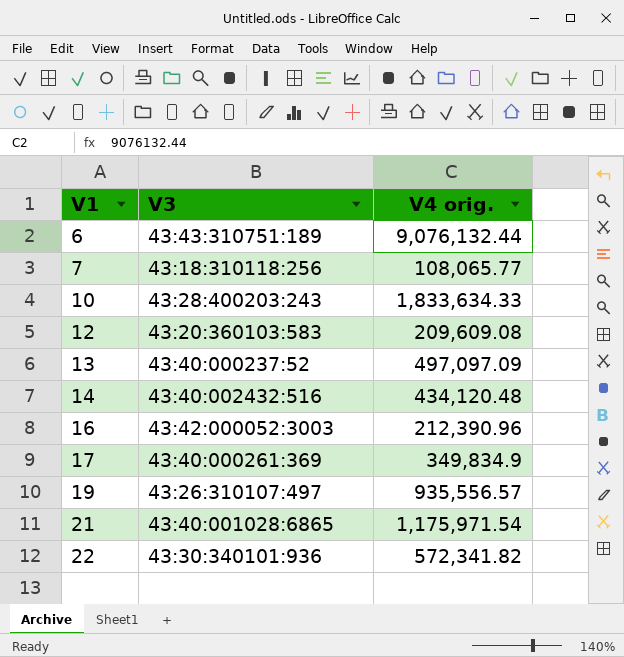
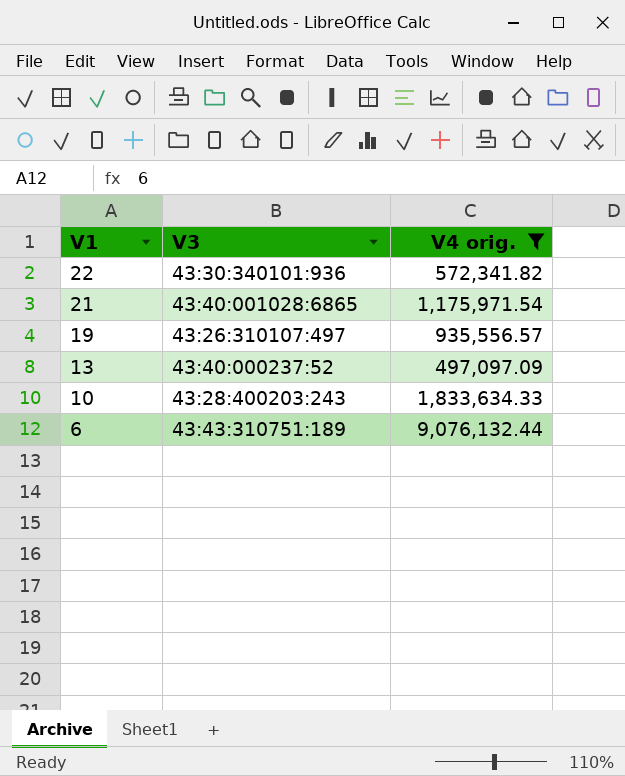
filter: none -> V4 orig. >= 497,097.09
row order: V1 ascending -> V1 descending

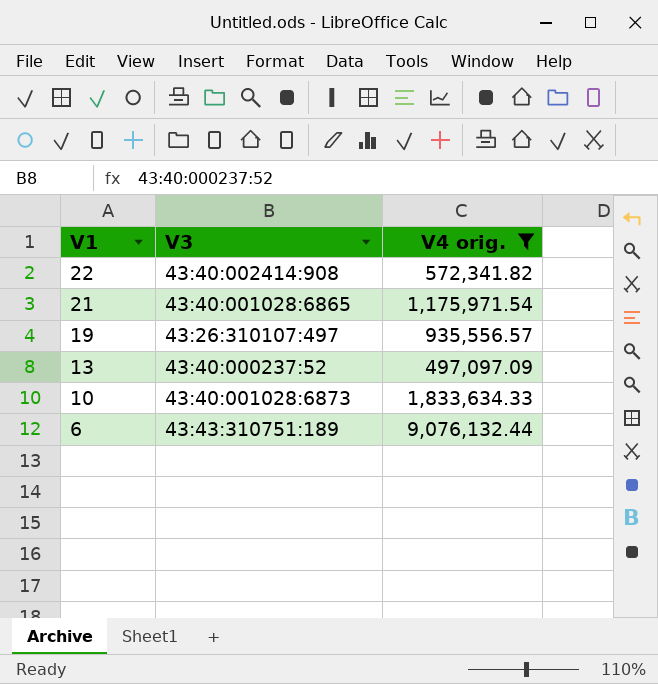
22 | V3: 43:30:340101:936 -> 43:40:002414:908
10 | V3: 43:28:400203:243 -> 43:40:001028:6873

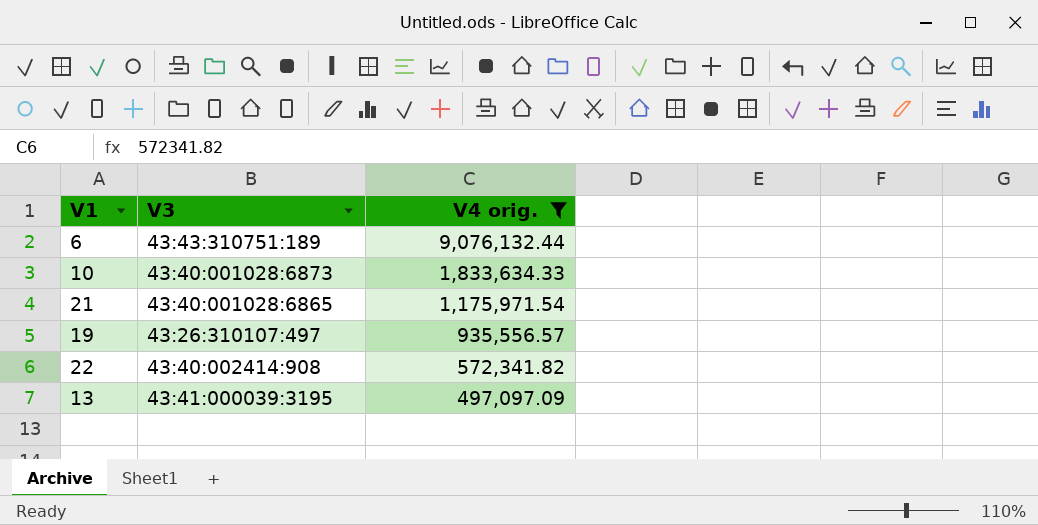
row order: V1 descending -> V4 orig. descending
13 | V3: 43:40:000237:52 -> 43:41:000039:3195

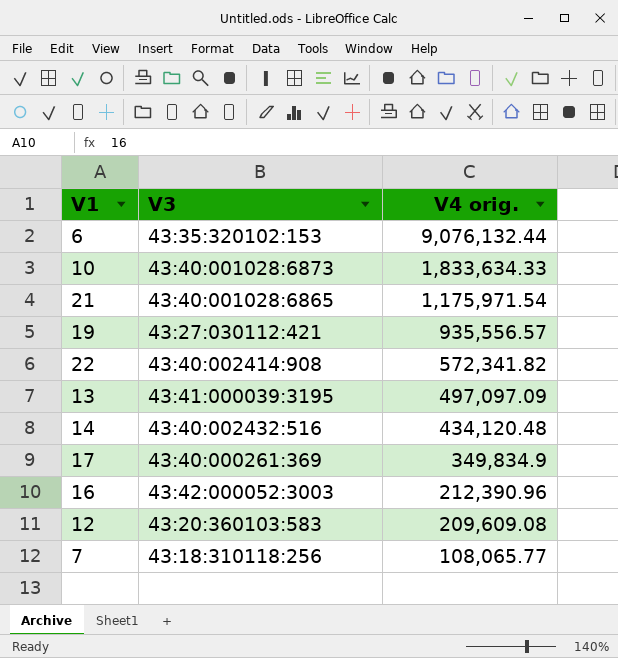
filter: V4 orig. >= 497,097.09 -> none
6 | V3: 43:43:310751:189 -> 43:35:320102:153
19 | V3: 43:26:310107:497 -> 43:27:030112:421

